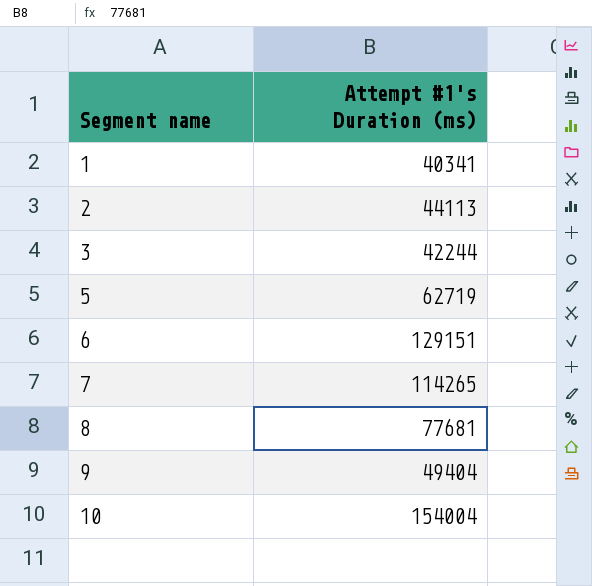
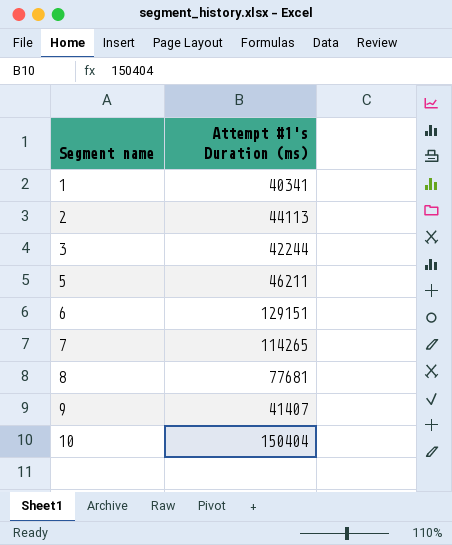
5 | Attempt #1's Duration (ms): 62719 -> 46211
9 | Attempt #1's Duration (ms): 49404 -> 41407
10 | Attempt #1's Duration (ms): 154004 -> 150404

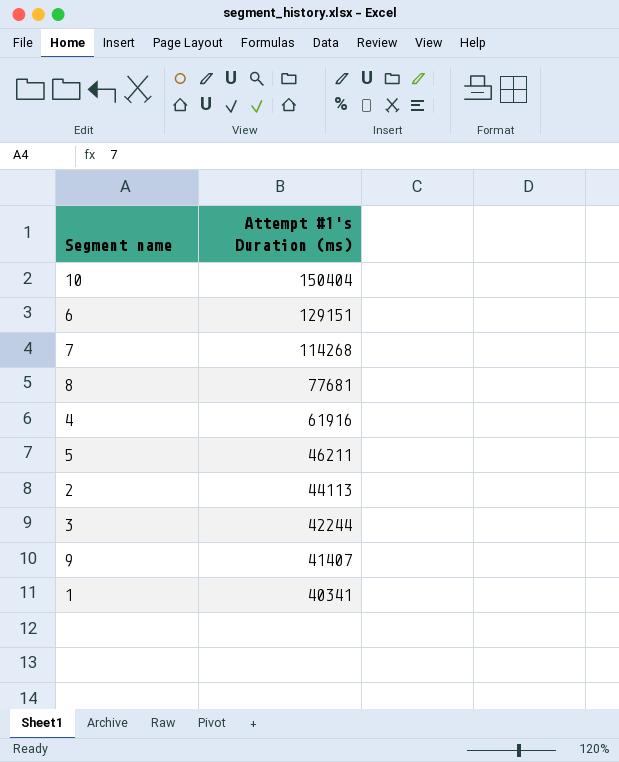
row order: Segment name ascending -> Attempt #1's Duration (ms) descending
7 | Attempt #1's Duration (ms): 114265 -> 114268
row 4: none -> 61916

